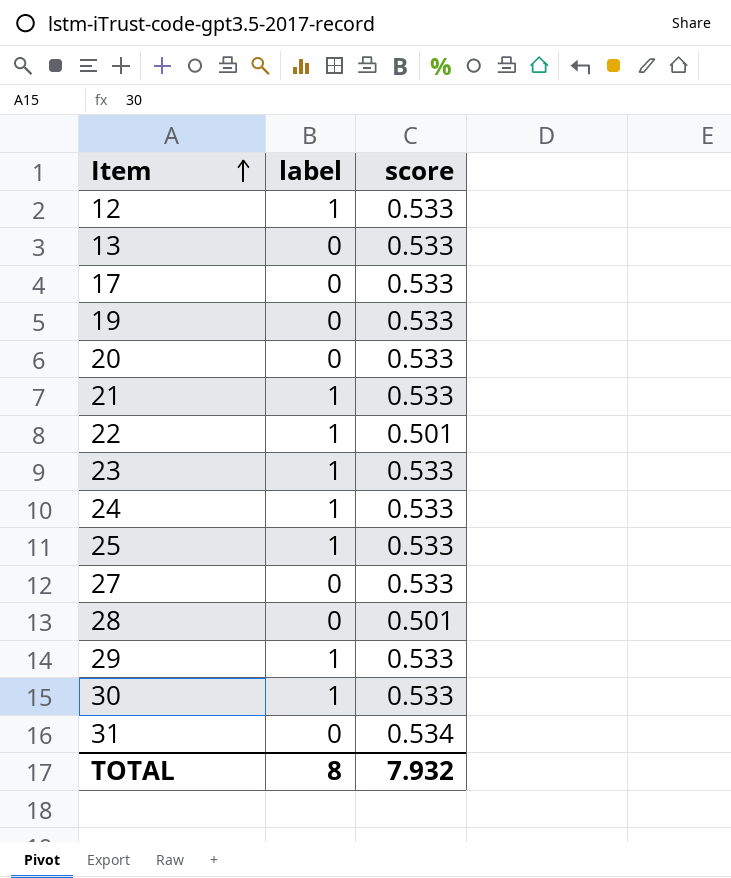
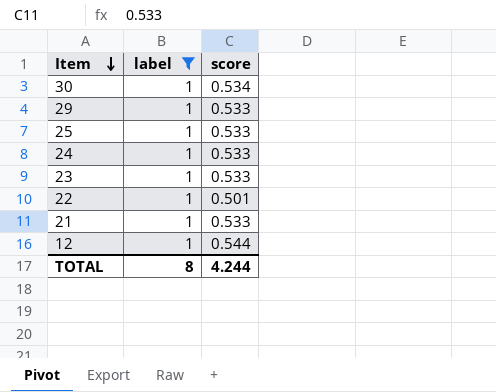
filter: none -> label = 1
row order: Item ascending -> Item descending
30 | score: 0.533 -> 0.534
12 | score: 0.533 -> 0.544
TOTAL | score: 7.932 -> 4.244

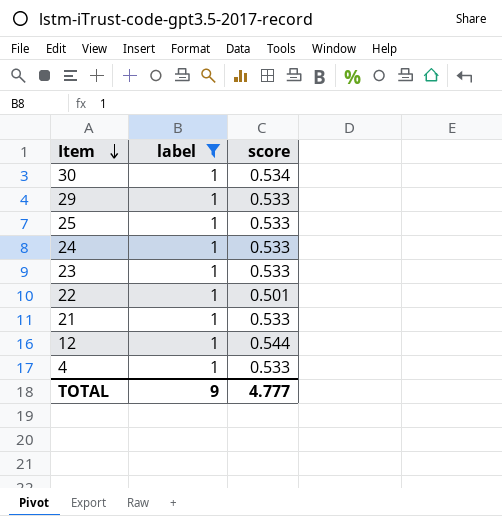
row 4: none -> 1 | 0.533
TOTAL | label: 8 -> 9
TOTAL | score: 4.244 -> 4.777

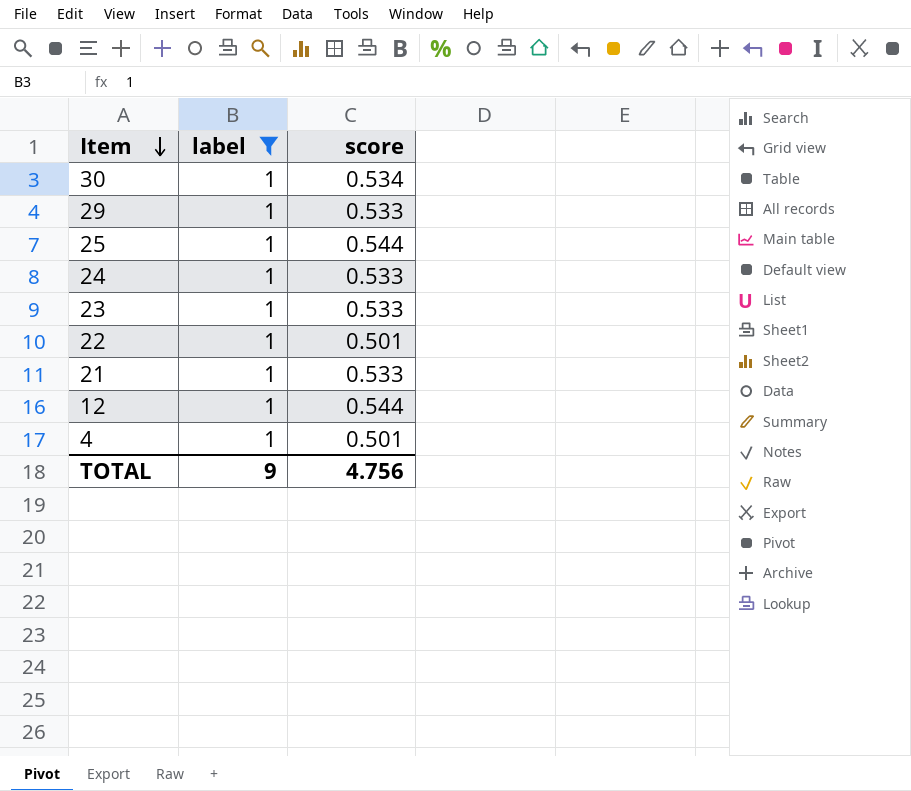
25 | score: 0.533 -> 0.544
4 | score: 0.533 -> 0.501
TOTAL | score: 4.777 -> 4.756

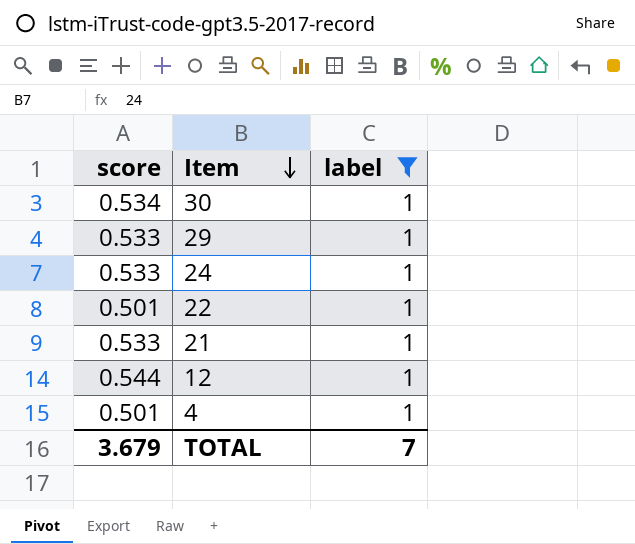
column score | position: 3 -> 1
row 25: 1 | 0.544 -> none
row 23: 1 | 0.533 -> none
TOTAL | score: 4.756 -> 3.679
TOTAL | label: 9 -> 7

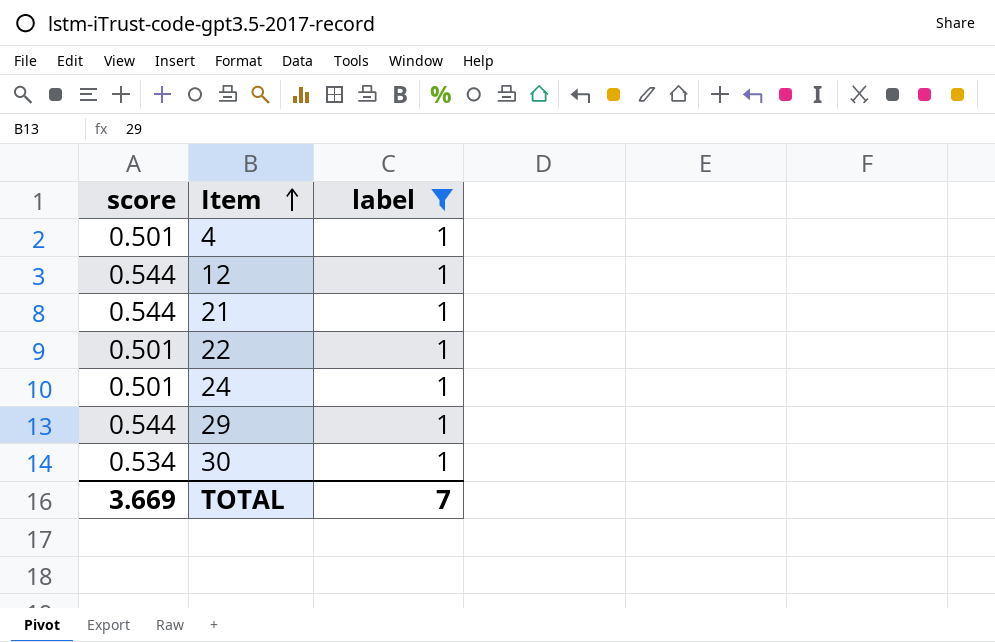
row order: Item descending -> Item ascending
21 | score: 0.533 -> 0.544
24 | score: 0.533 -> 0.501
29 | score: 0.533 -> 0.544
TOTAL | score: 3.679 -> 3.669

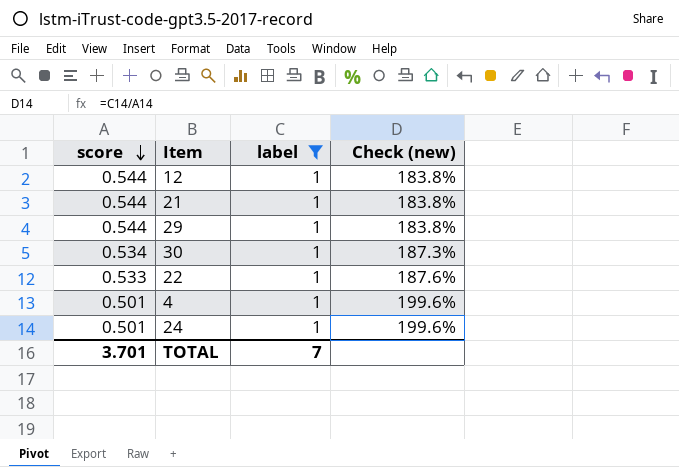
row order: Item ascending -> score descending
column Check (new) | formula: none -> [label] / [score]
22 | score: 0.501 -> 0.533
TOTAL | score: 3.669 -> 3.701

